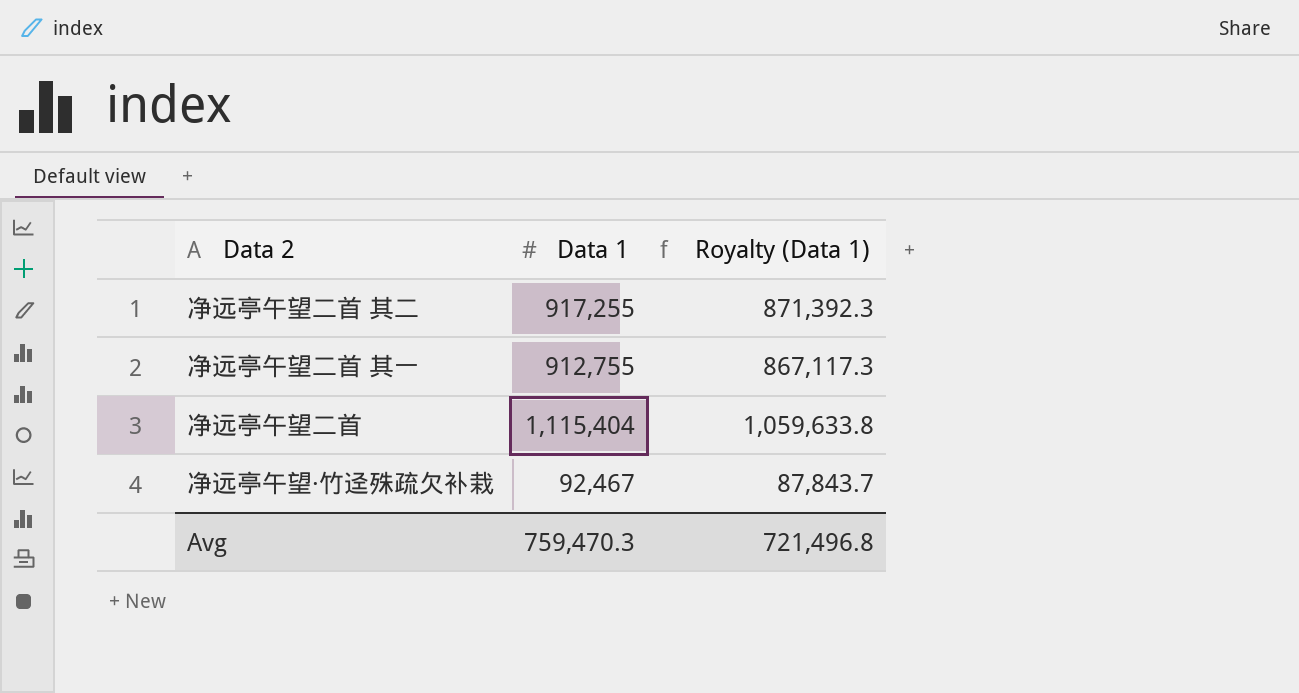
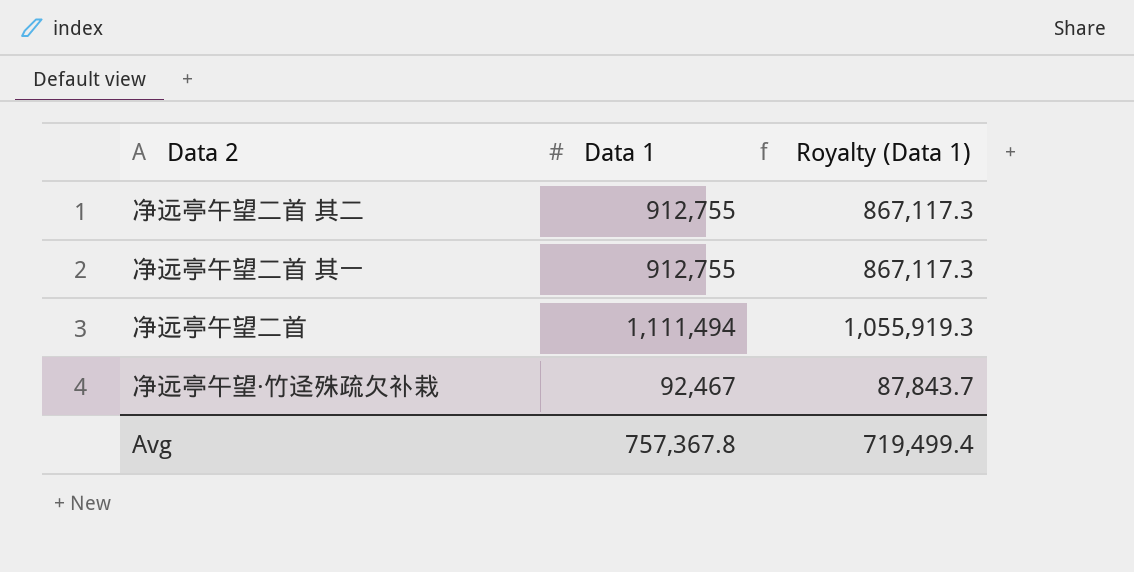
净远亭午望二首 其二 | Data 1: 917,255 -> 912,755
净远亭午望二首 其二 | Royalty (Data 1): 871,392.3 -> 867,117.3
净远亭午望二首 | Data 1: 1,115,404 -> 1,111,494
净远亭午望二首 | Royalty (Data 1): 1,059,633.8 -> 1,055,919.3
Avg | Data 1: 759,470.3 -> 757,367.8
Avg | Royalty (Data 1): 721,496.8 -> 719,499.4

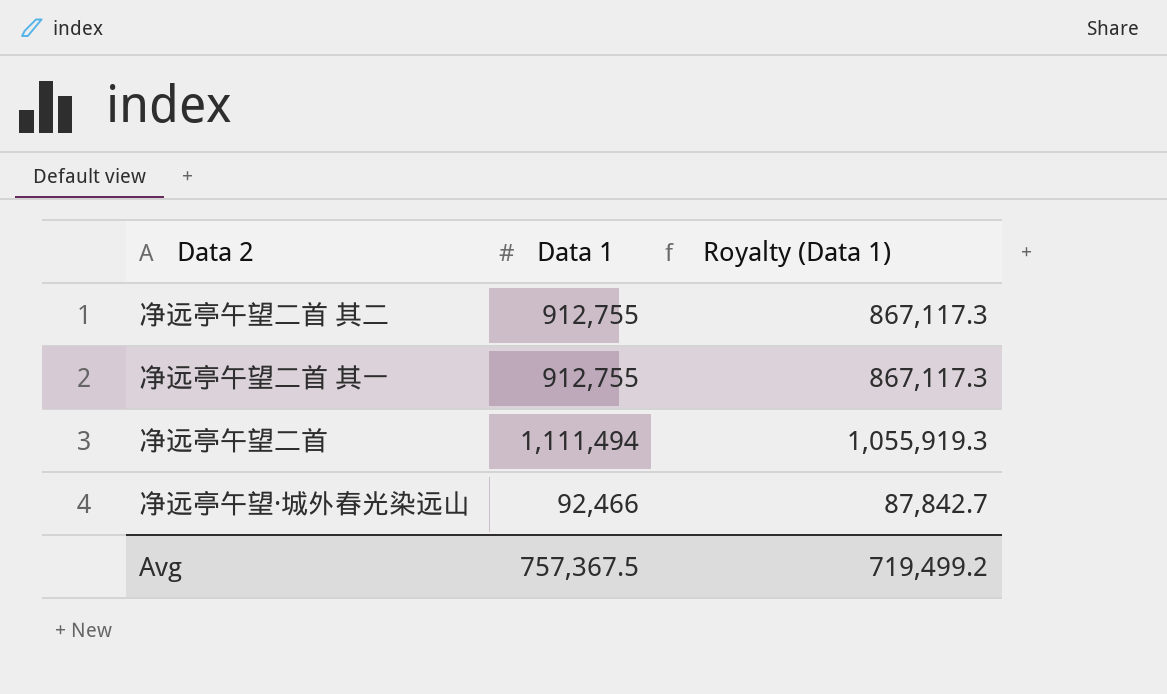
row 净远亭午望·竹迳殊疏欠补栽: 92,467 | 87,843.7 -> none
row 净远亭午望·城外春光染远山: none -> 92,466 | 87,842.7
Avg | Data 1: 757,367.8 -> 757,367.5
Avg | Royalty (Data 1): 719,499.4 -> 719,499.2

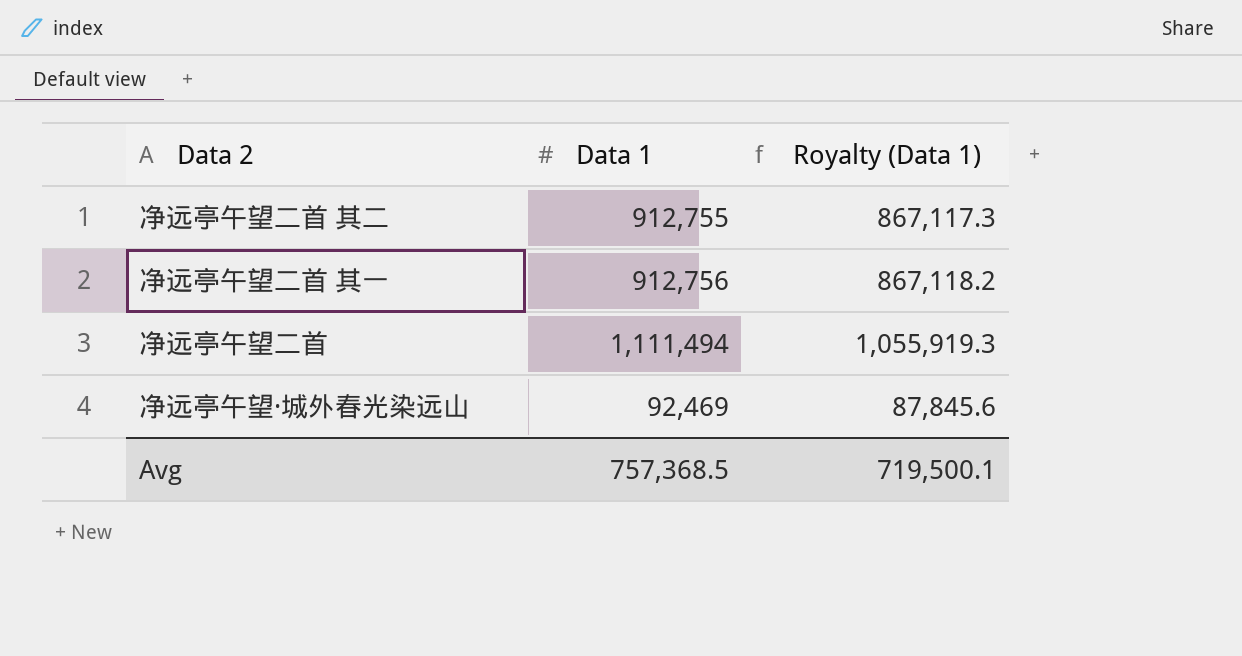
净远亭午望二首 其一 | Data 1: 912,755 -> 912,756
净远亭午望二首 其一 | Royalty (Data 1): 867,117.3 -> 867,118.2
净远亭午望·城外春光染远山 | Data 1: 92,466 -> 92,469
净远亭午望·城外春光染远山 | Royalty (Data 1): 87,842.7 -> 87,845.6
Avg | Data 1: 757,367.5 -> 757,368.5
Avg | Royalty (Data 1): 719,499.2 -> 719,500.1

